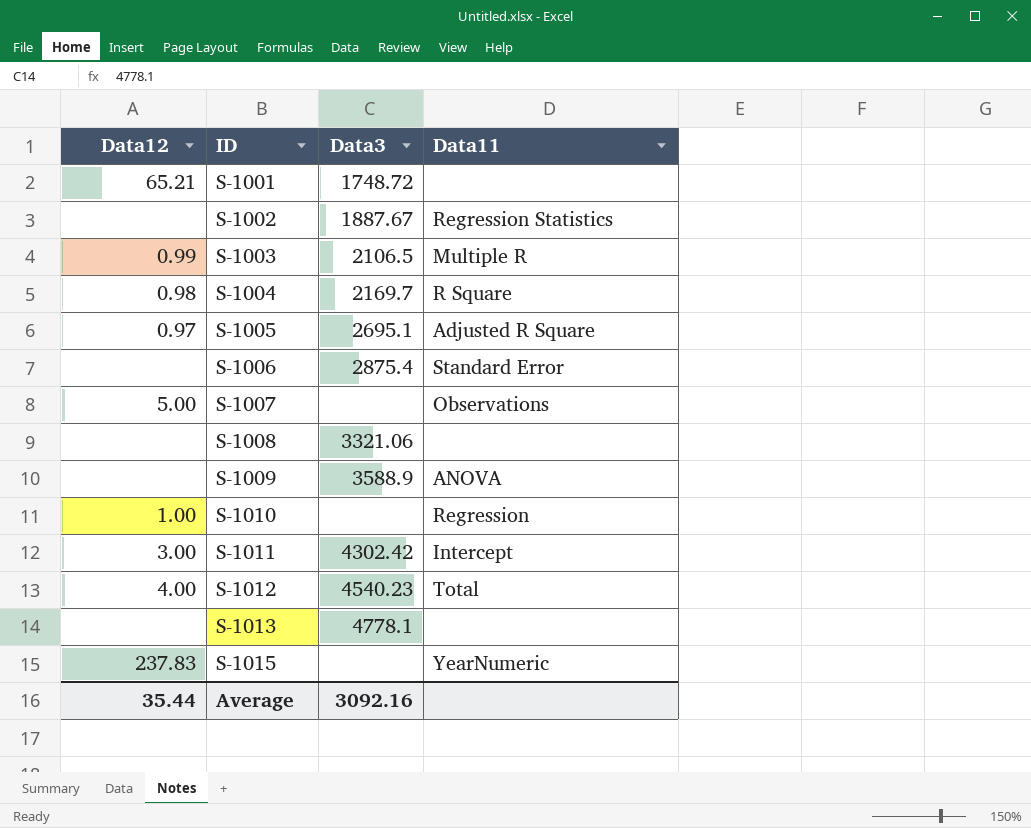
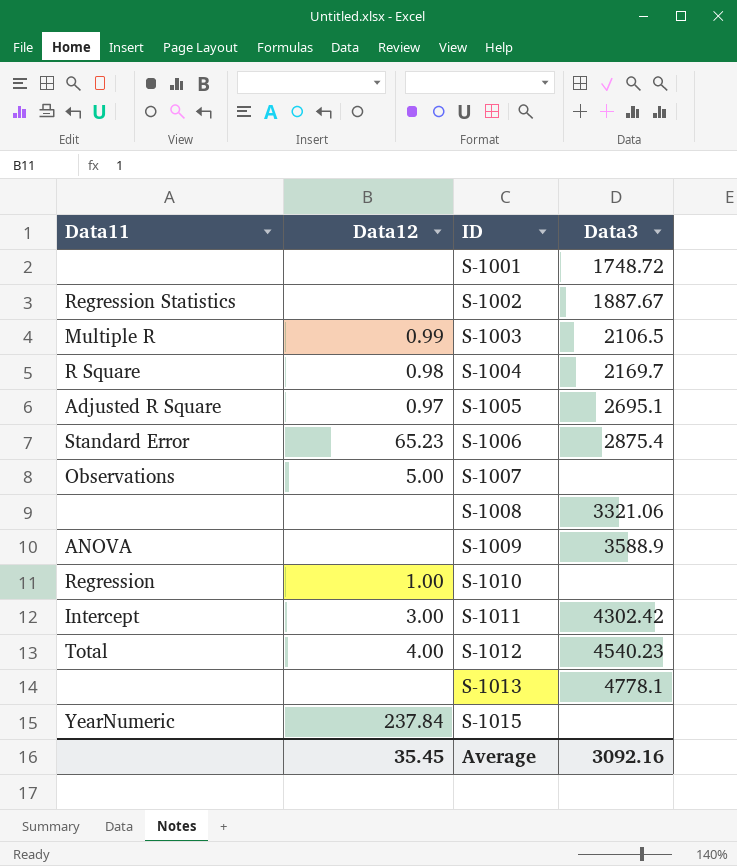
column Data11 | position: 4 -> 1
S-1001 | Data12: 65.21 -> none
S-1006 | Data12: none -> 65.23
S-1015 | Data12: 237.83 -> 237.84
Average | Data12: 35.44 -> 35.45

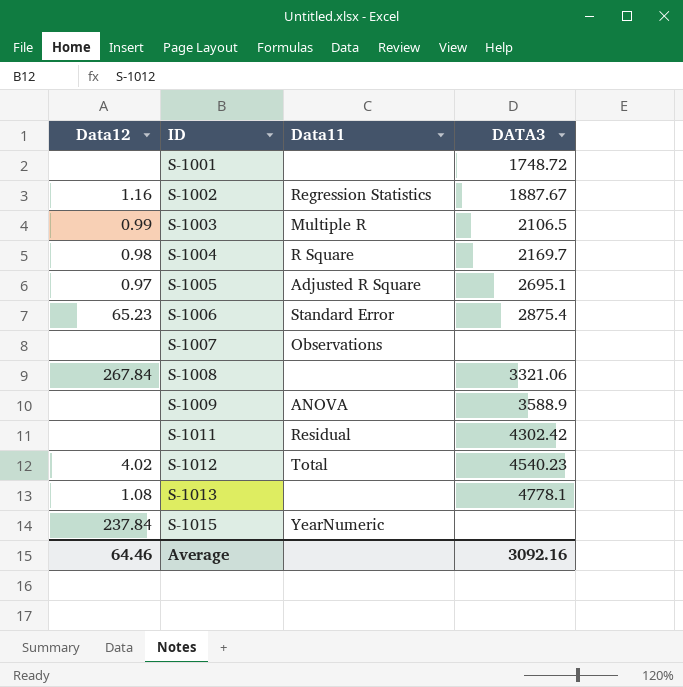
column Data11 | position: 1 -> 3
column name: Data3 -> DATA3
row S-1010: Regression | 1.00 | none -> none
S-1002 | Data12: none -> 1.16
S-1007 | Data12: 5.00 -> none
S-1008 | Data12: none -> 267.84
S-1011 | Data12: 3.00 -> none
S-1011 | Data11: Intercept -> Residual
S-1012 | Data12: 4.00 -> 4.02
S-1013 | Data12: none -> 1.08
Average | Data12: 35.45 -> 64.46

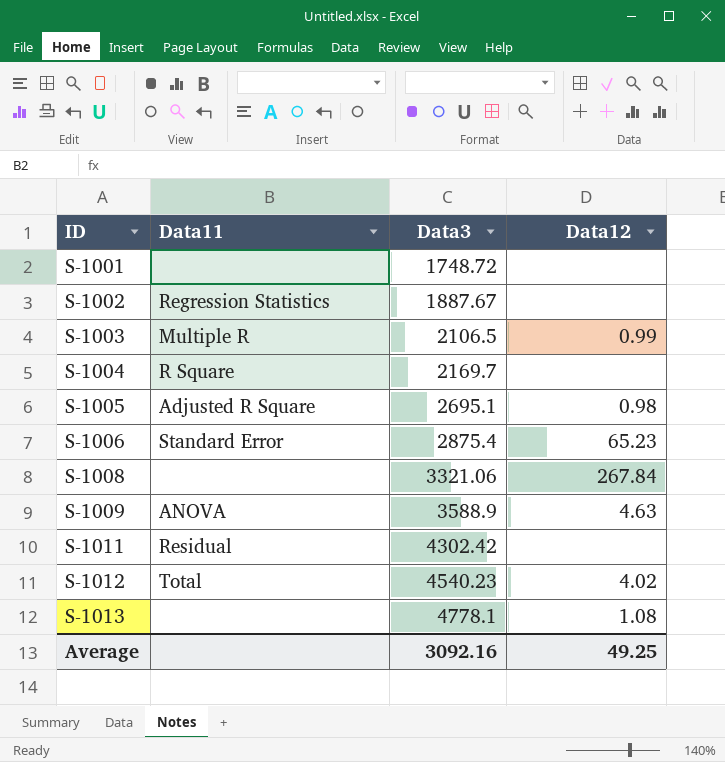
column name: DATA3 -> Data3
column Data12 | position: 1 -> 4
row S-1007: none | Observations | none -> none
row S-1015: 237.84 | YearNumeric | none -> none
S-1002 | Data12: 1.16 -> none
S-1004 | Data12: 0.98 -> none
S-1005 | Data12: 0.97 -> 0.98
S-1009 | Data12: none -> 4.63
Average | Data12: 64.46 -> 49.25

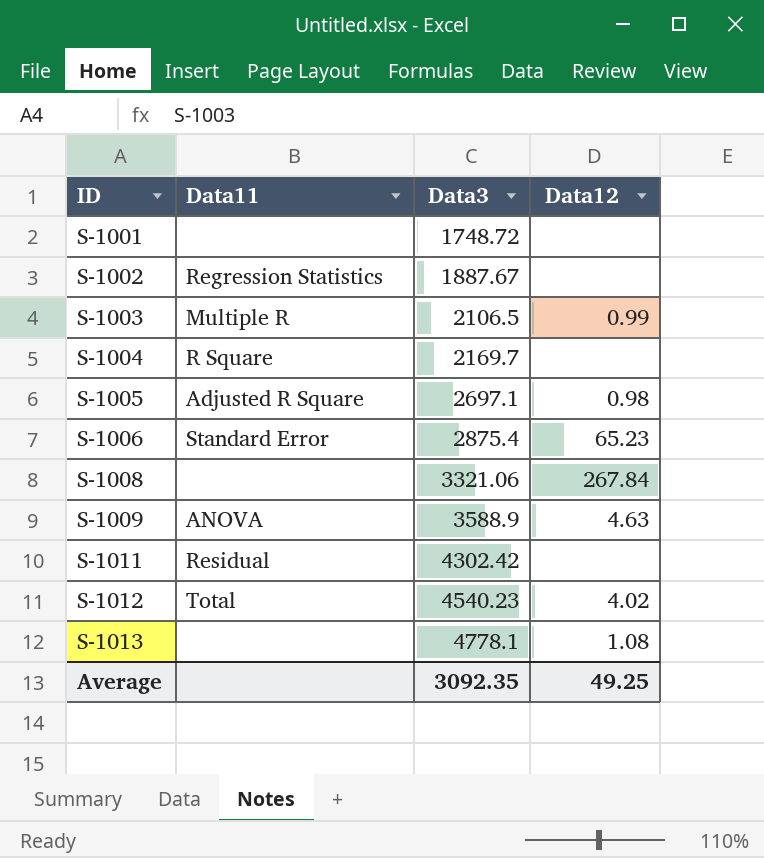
S-1005 | Data3: 2695.1 -> 2697.1
Average | Data3: 3092.16 -> 3092.35

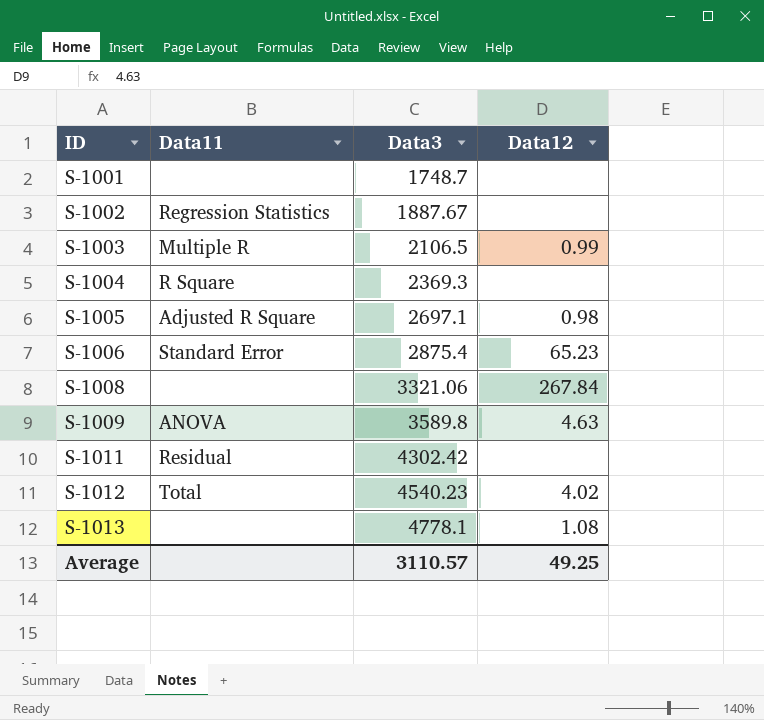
S-1001 | Data3: 1748.72 -> 1748.7
S-1004 | Data3: 2169.7 -> 2369.3
S-1009 | Data3: 3588.9 -> 3589.8
Average | Data3: 3092.35 -> 3110.57

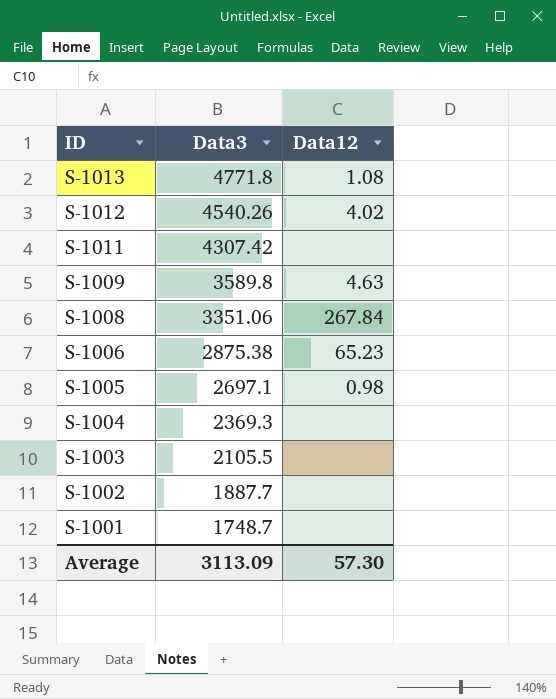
row order: ID ascending -> ID descending
column Data11 | position: 2 -> none
S-1013 | Data3: 4778.1 -> 4771.8
S-1012 | Data3: 4540.23 -> 4540.26
S-1011 | Data3: 4302.42 -> 4307.42
S-1008 | Data3: 3321.06 -> 3351.06
S-1006 | Data3: 2875.4 -> 2875.38
S-1003 | Data3: 2106.5 -> 2105.5
S-1003 | Data12: 0.99 -> none
S-1002 | Data3: 1887.67 -> 1887.7
Average | Data3: 3110.57 -> 3113.09
Average | Data12: 49.25 -> 57.30

